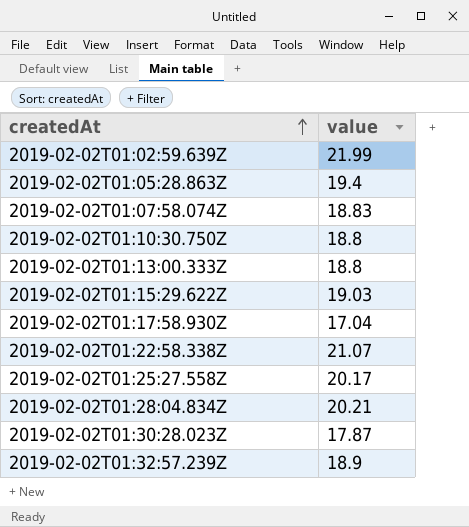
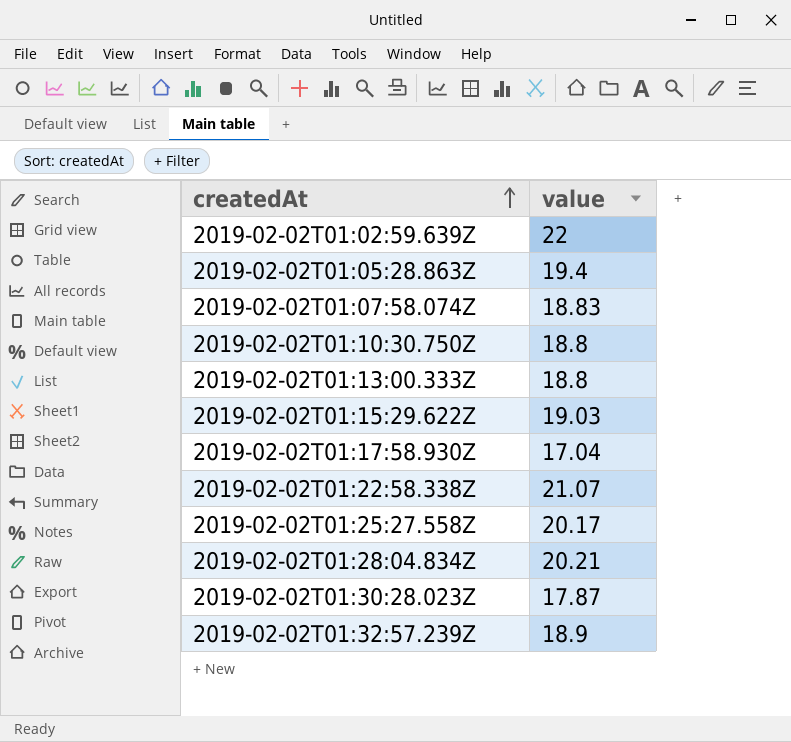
2019-02-02T01:02:59.639Z | value: 21.99 -> 22

